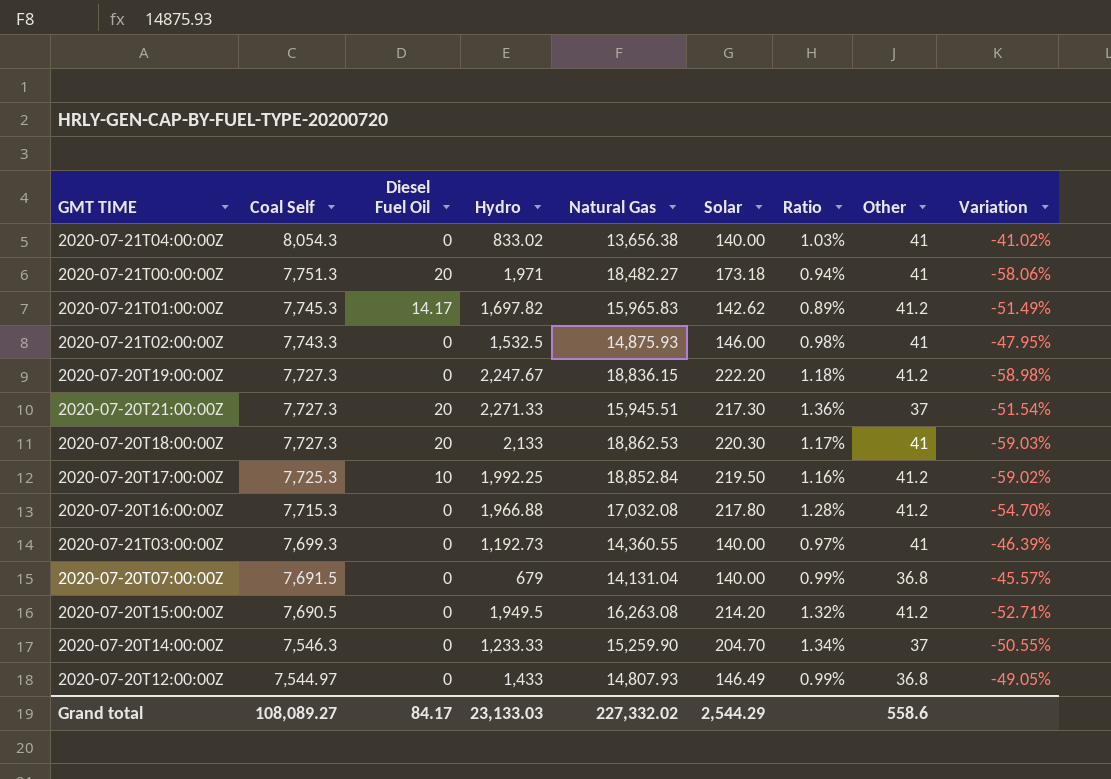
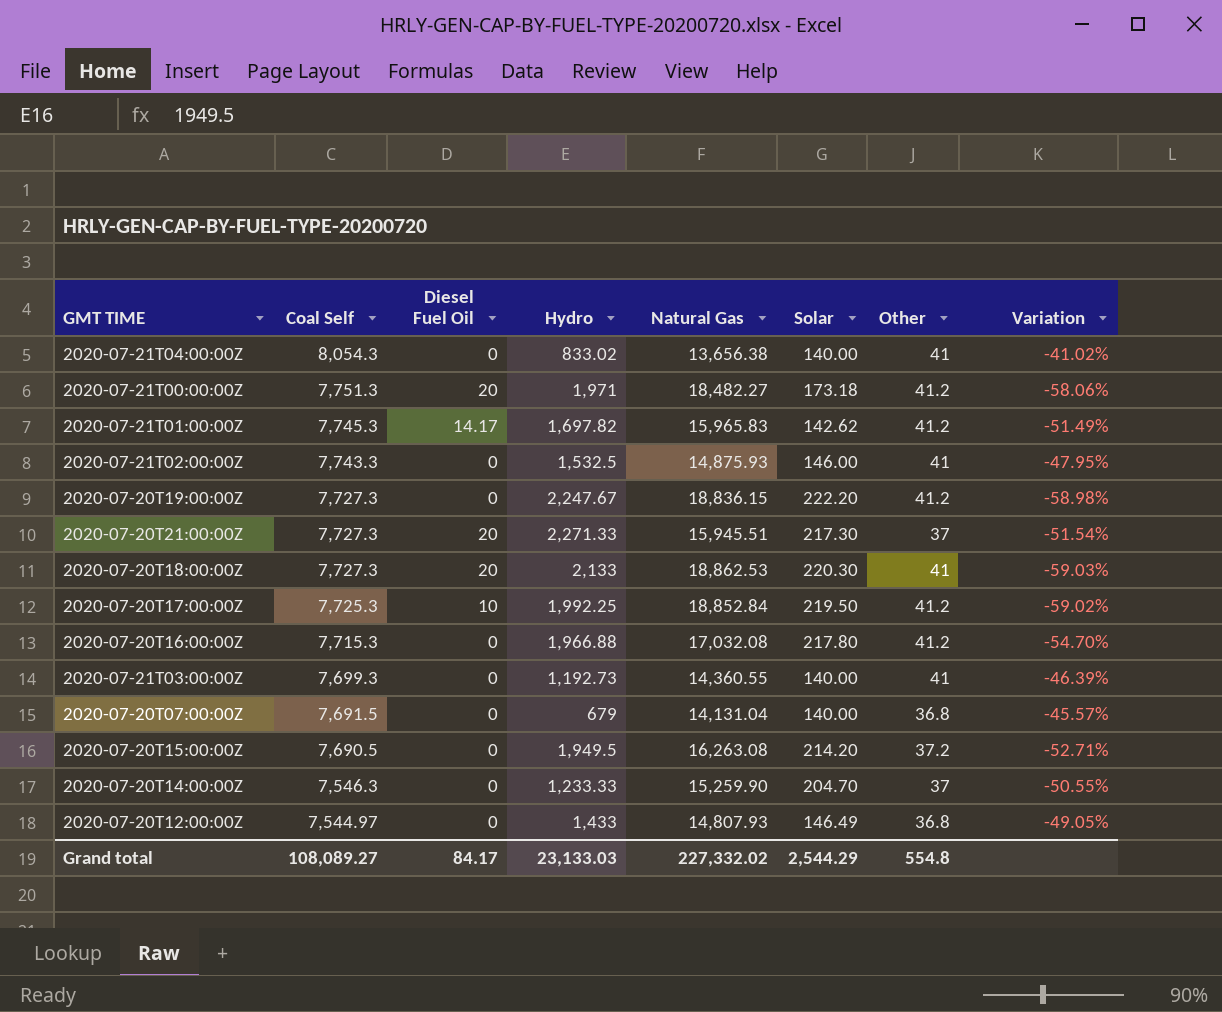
column Ratio | formula: [Solar] / [Natural Gas] -> none
2020-07-21T00:00:00Z | Other: 41 -> 41.2
2020-07-20T15:00:00Z | Other: 41.2 -> 37.2
Grand total | Other: 558.6 -> 554.8

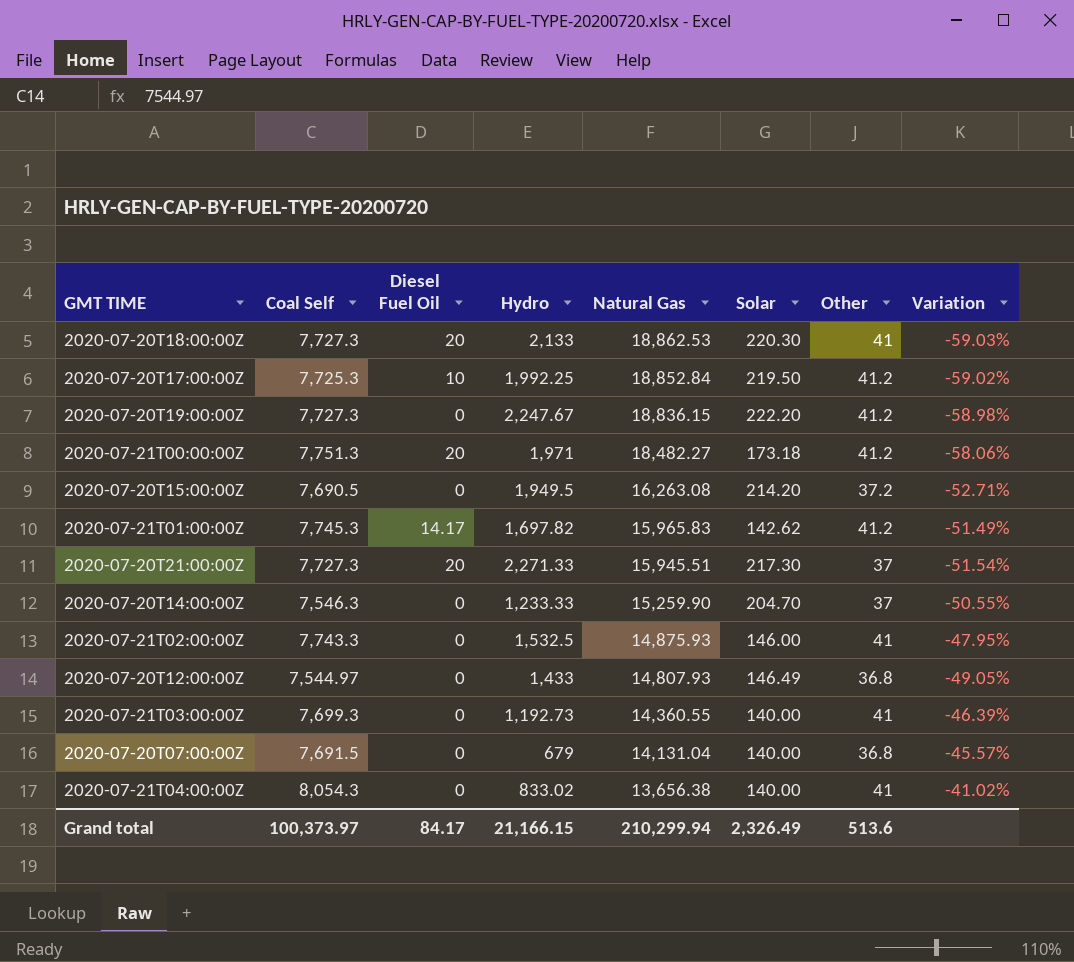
row order: Coal Self descending -> Natural Gas descending
row 2020-07-20T16:00:00Z: 7,715.3 | 0 | 1,966.88 | 17,032.08 | 217.80 | 41.2 | -54.70% -> none
Grand total | Coal Self: 108,089.27 -> 100,373.97
Grand total | Hydro: 23,133.03 -> 21,166.15
Grand total | Natural Gas: 227,332.02 -> 210,299.94
Grand total | Solar: 2,544.29 -> 2,326.49
Grand total | Other: 554.8 -> 513.6

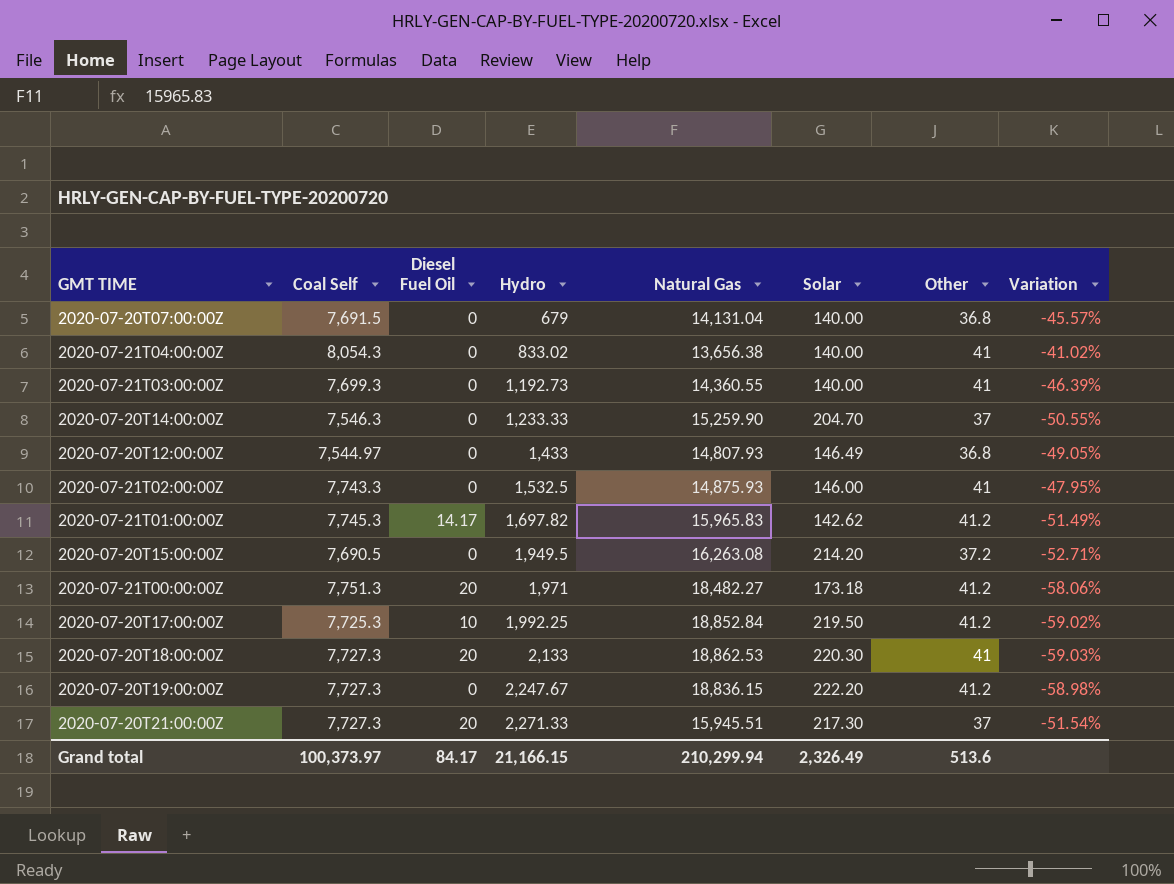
row order: Natural Gas descending -> Hydro ascending

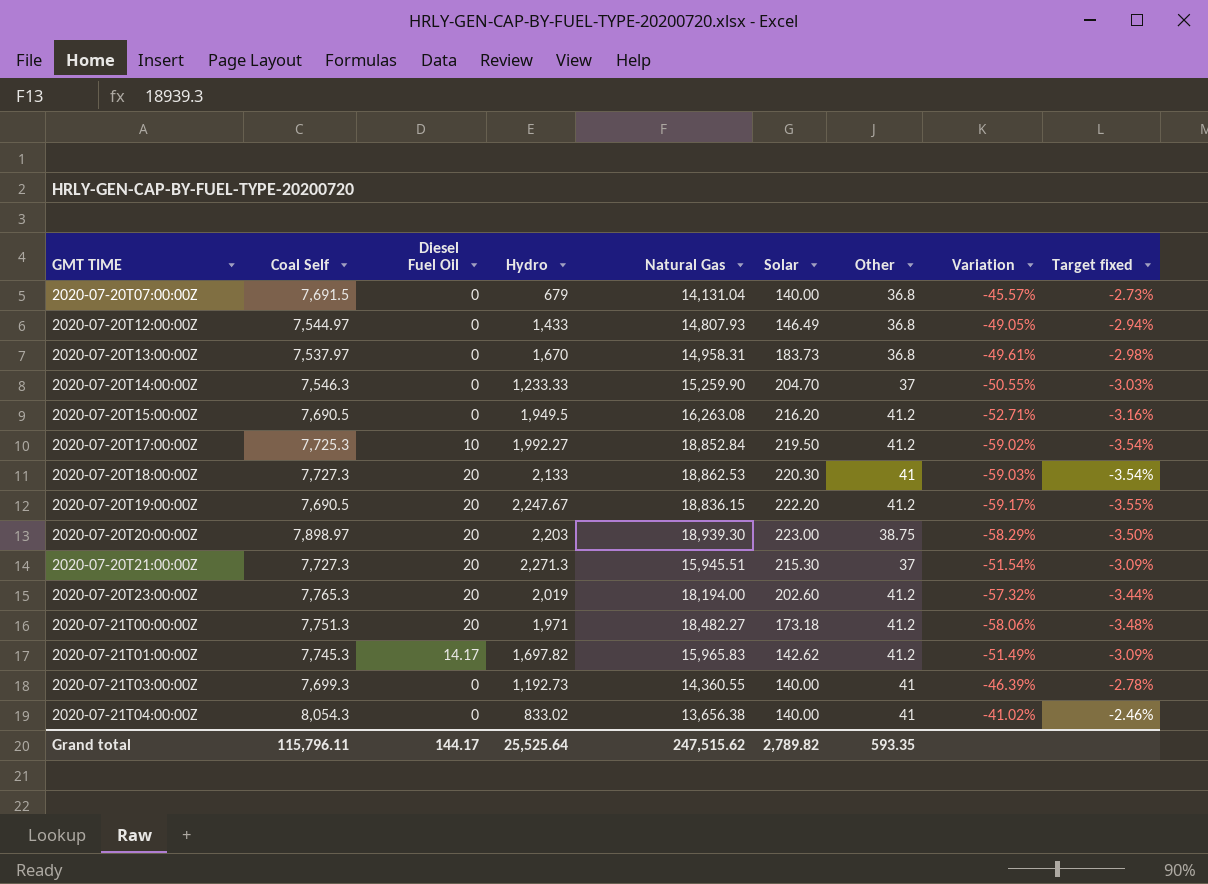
row order: Hydro ascending -> GMT TIME ascending
column Target fixed | formula: none -> [Variation] * 0.06
row 2020-07-21T02:00:00Z: 7,743.3 | 0 | 1,532.5 | 14,875.93 | 146.00 | 41 | -47.95% -> none
row 2020-07-20T13:00:00Z: none -> 7,537.97 | 0 | 1,670 | 14,958.31 | 183.73 | 36.8 | -49.61% | -2.98%
2020-07-20T15:00:00Z | Solar: 214.20 -> 216.20
2020-07-20T15:00:00Z | Other: 37.2 -> 41.2
2020-07-20T17:00:00Z | Hydro: 1,992.25 -> 1,992.27
2020-07-20T19:00:00Z | Coal Self: 7,727.3 -> 7,690.5
2020-07-20T19:00:00Z | Diesel Fuel Oil: 0 -> 20
2020-07-20T19:00:00Z | Variation: -58.98% -> -59.17%
row 2020-07-20T20:00:00Z: none -> 7,898.97 | 20 | 2,203 | 18,939.30 | 223.00 | 38.75 | -58.29% | -3.50%
2020-07-20T21:00:00Z | Hydro: 2,271.33 -> 2,271.3
2020-07-20T21:00:00Z | Solar: 217.30 -> 215.30
row 2020-07-20T23:00:00Z: none -> 7,765.3 | 20 | 2,019 | 18,194.00 | 202.60 | 41.2 | -57.32% | -3.44%
Grand total | Coal Self: 100,373.97 -> 115,796.11
Grand total | Diesel Fuel Oil: 84.17 -> 144.17
Grand total | Hydro: 21,166.15 -> 25,525.64
Grand total | Natural Gas: 210,299.94 -> 247,515.62
Grand total | Solar: 2,326.49 -> 2,789.82
Grand total | Other: 513.6 -> 593.35

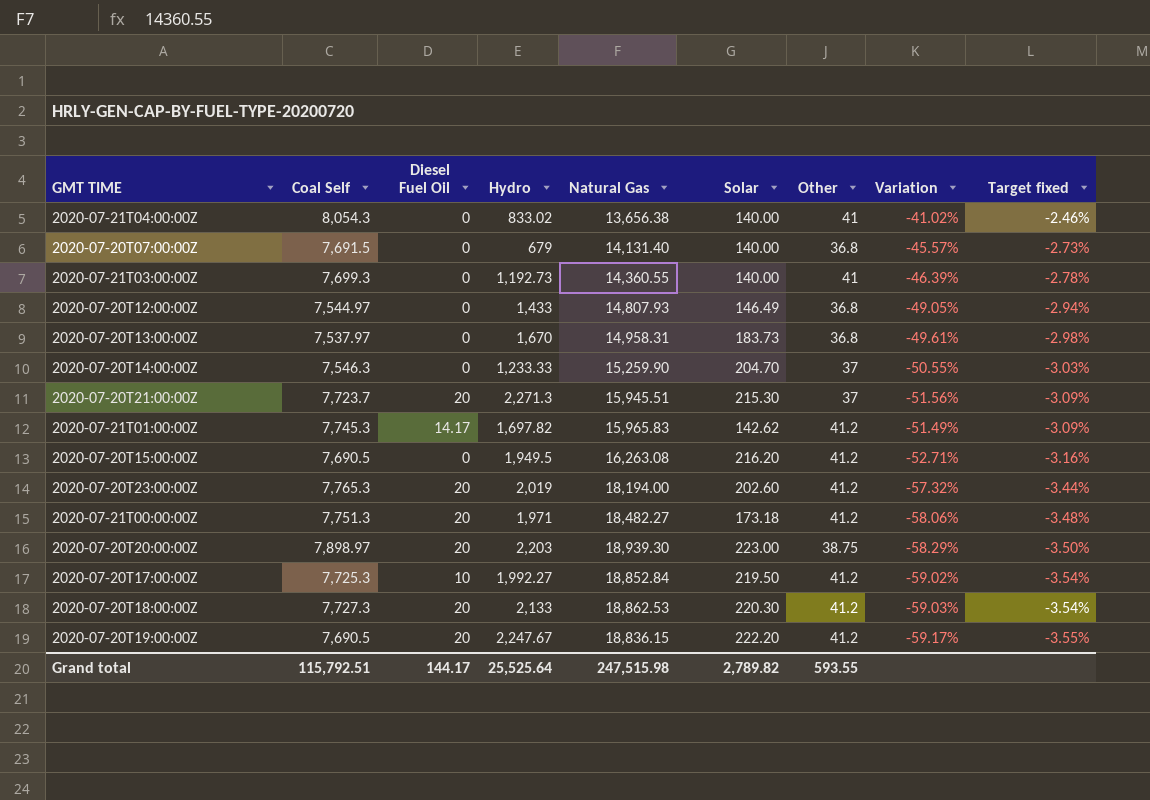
row order: GMT TIME ascending -> Target fixed descending
2020-07-20T07:00:00Z | Natural Gas: 14,131.04 -> 14,131.40
2020-07-20T21:00:00Z | Coal Self: 7,727.3 -> 7,723.7
2020-07-20T21:00:00Z | Variation: -51.54% -> -51.56%
2020-07-20T18:00:00Z | Other: 41 -> 41.2
Grand total | Coal Self: 115,796.11 -> 115,792.51
Grand total | Natural Gas: 247,515.62 -> 247,515.98
Grand total | Other: 593.35 -> 593.55

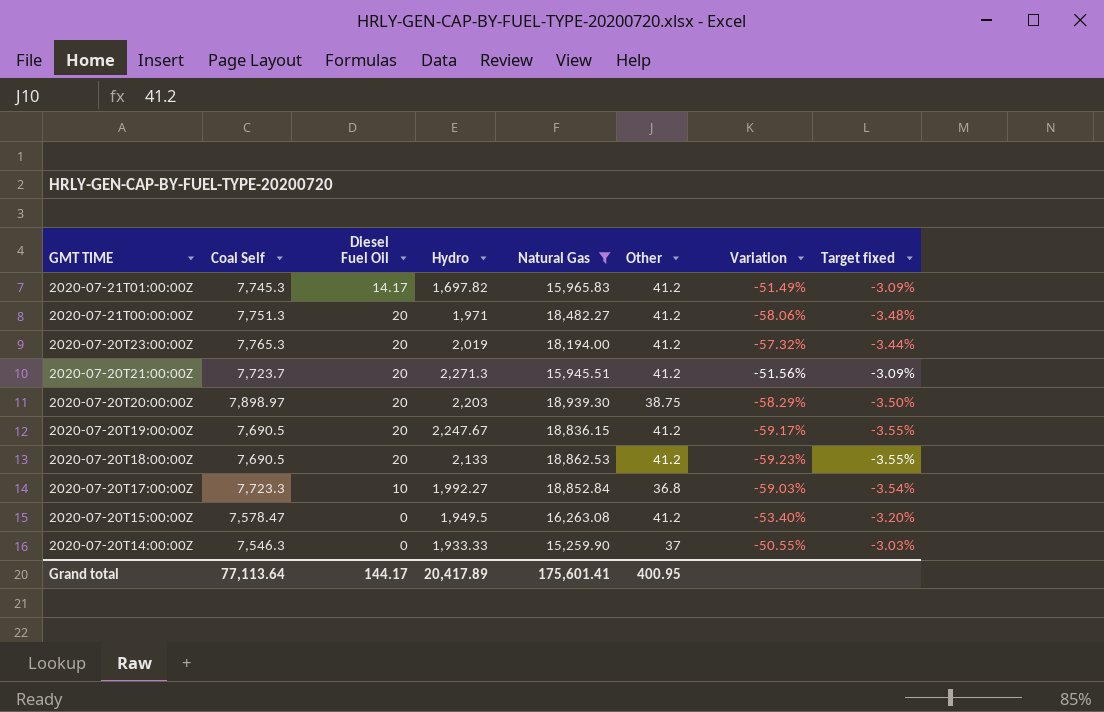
filter: none -> Natural Gas >= 15,259.90
row order: Target fixed descending -> GMT TIME descending
column Solar | position: 6 -> none
2020-07-20T21:00:00Z | Other: 37 -> 41.2
2020-07-20T18:00:00Z | Coal Self: 7,727.3 -> 7,690.5
2020-07-20T18:00:00Z | Variation: -59.03% -> -59.23%
2020-07-20T18:00:00Z | Target fixed: -3.54% -> -3.55%
2020-07-20T17:00:00Z | Coal Self: 7,725.3 -> 7,723.3
2020-07-20T17:00:00Z | Other: 41.2 -> 36.8
2020-07-20T17:00:00Z | Variation: -59.02% -> -59.03%
2020-07-20T15:00:00Z | Coal Self: 7,690.5 -> 7,578.47
2020-07-20T15:00:00Z | Variation: -52.71% -> -53.40%
2020-07-20T15:00:00Z | Target fixed: -3.16% -> -3.20%
2020-07-20T14:00:00Z | Hydro: 1,233.33 -> 1,933.33
Grand total | Coal Self: 115,792.51 -> 77,113.64
Grand total | Hydro: 25,525.64 -> 20,417.89
Grand total | Natural Gas: 247,515.98 -> 175,601.41
Grand total | Other: 593.55 -> 400.95

